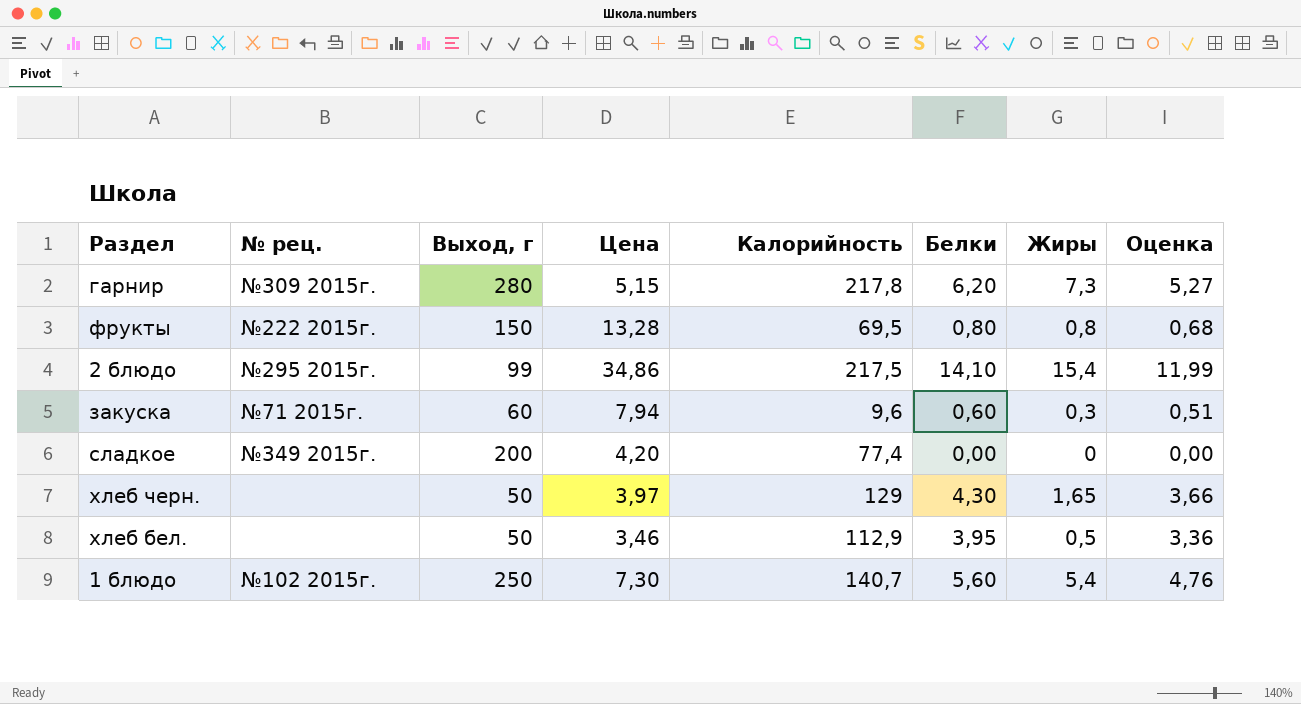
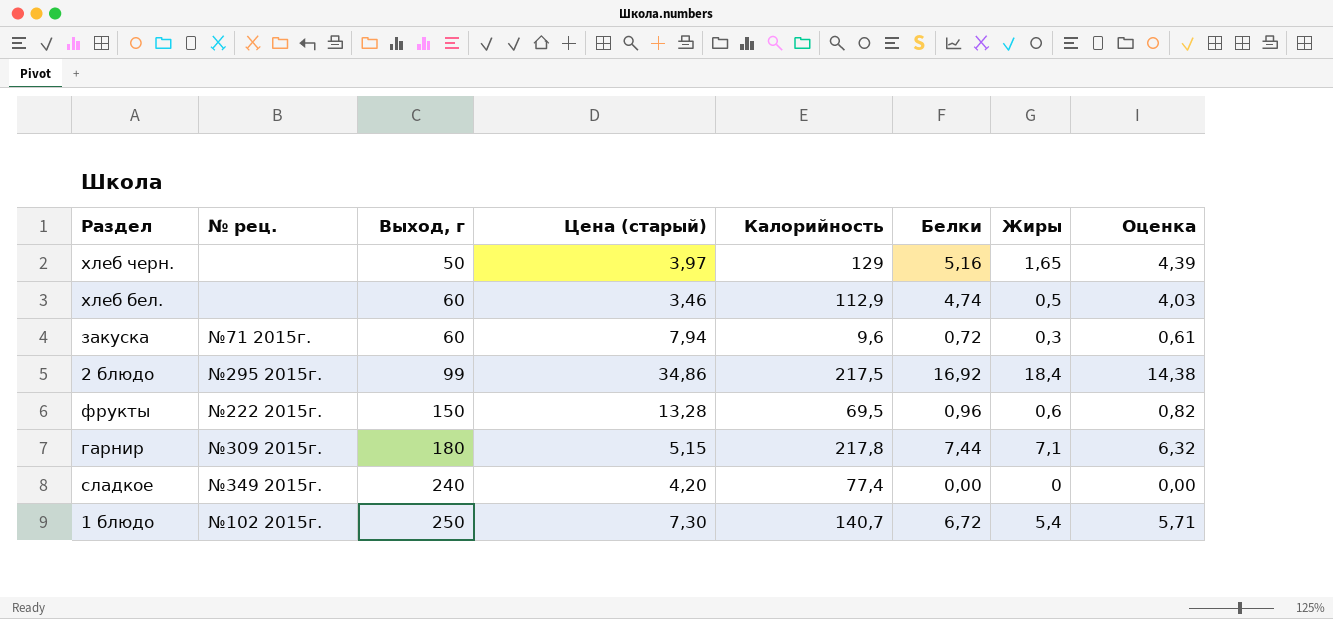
row order: none -> Выход, г ascending
column name: Цена -> Цена (старый)
хлеб черн. | Белки: 4,30 -> 5,16
хлеб черн. | Оценка: 3,66 -> 4,39
хлеб бел. | Выход, г: 50 -> 60
хлеб бел. | Белки: 3,95 -> 4,74
хлеб бел. | Оценка: 3,36 -> 4,03
закуска | Белки: 0,60 -> 0,72
закуска | Оценка: 0,51 -> 0,61
2 блюдо | Белки: 14,10 -> 16,92
2 блюдо | Жиры: 15,4 -> 18,4
2 блюдо | Оценка: 11,99 -> 14,38
фрукты | Белки: 0,80 -> 0,96
фрукты | Жиры: 0,8 -> 0,6
фрукты | Оценка: 0,68 -> 0,82
гарнир | Выход, г: 280 -> 180
гарнир | Белки: 6,20 -> 7,44
гарнир | Жиры: 7,3 -> 7,1
гарнир | Оценка: 5,27 -> 6,32
сладкое | Выход, г: 200 -> 240
1 блюдо | Белки: 5,60 -> 6,72
1 блюдо | Оценка: 4,76 -> 5,71

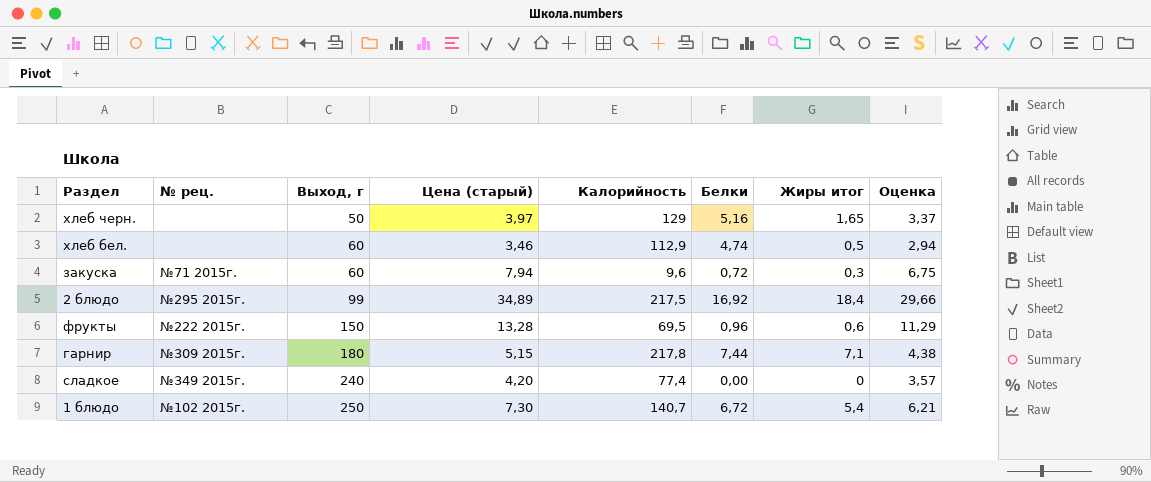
column name: Жиры -> Жиры итог
column Оценка | formula: [Белки] * 0,85 -> [Цена (старый)] * 0,85
2 блюдо | Цена (старый): 34,86 -> 34,89

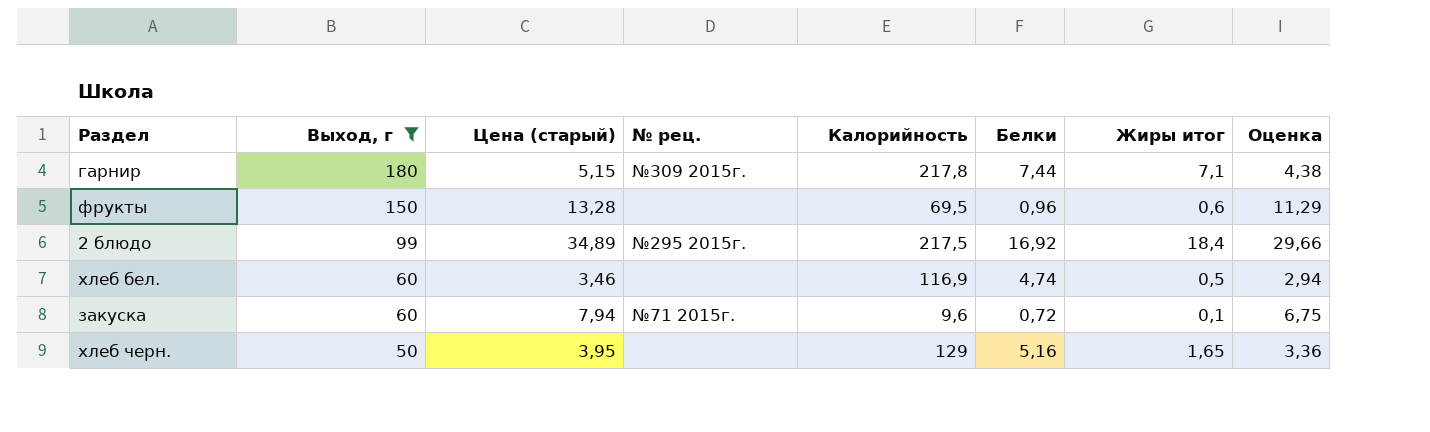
filter: none -> Выход, г <= 180
row order: Выход, г ascending -> Выход, г descending
column № рец. | position: 2 -> 4
фрукты | № рец.: №222 2015г. -> none
хлеб бел. | Калорийность: 112,9 -> 116,9
закуска | Жиры итог: 0,3 -> 0,1
хлеб черн. | Цена (старый): 3,97 -> 3,95
хлеб черн. | Оценка: 3,37 -> 3,36

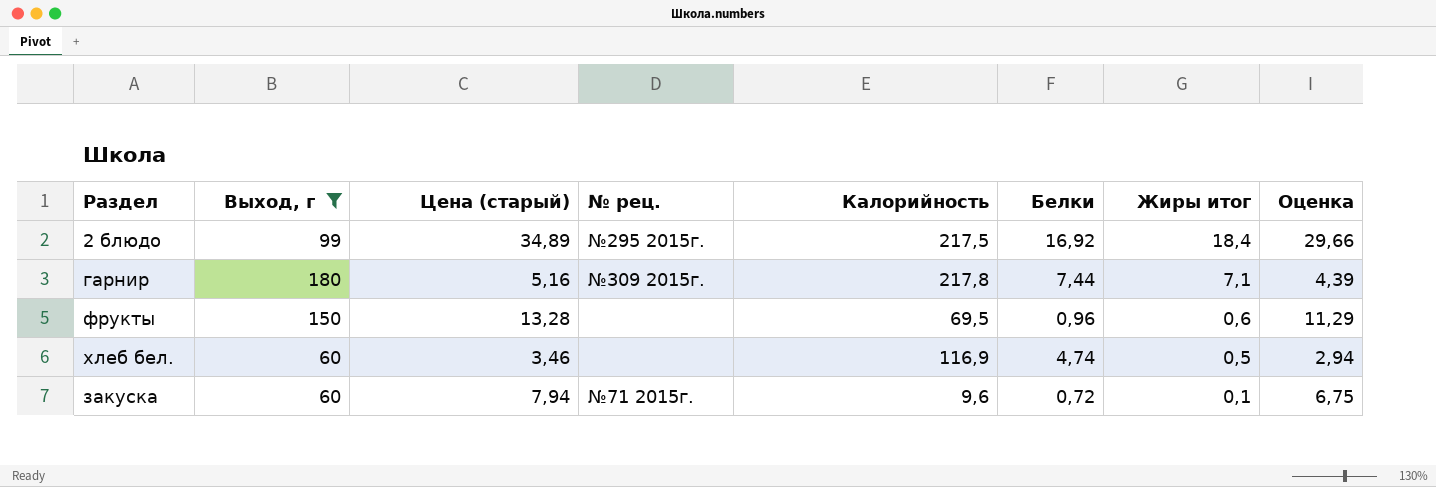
row order: Выход, г descending -> Жиры итог descending
row хлеб черн.: 50 | 3,95 | none | 129 | 5,16 | 1,65 | 3,36 -> none
гарнир | Цена (старый): 5,15 -> 5,16
гарнир | Оценка: 4,38 -> 4,39

